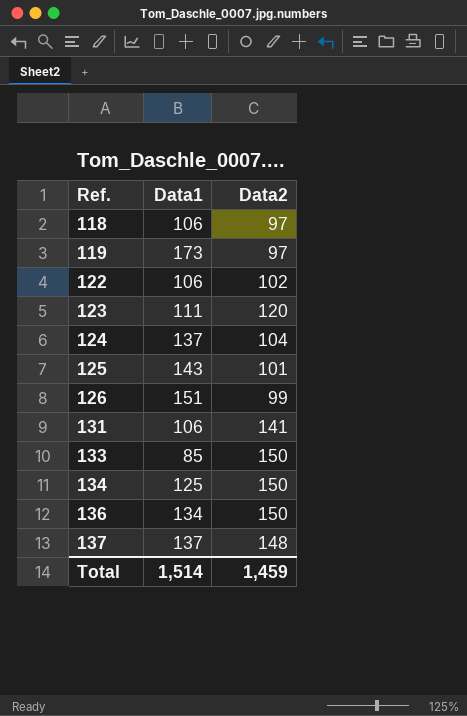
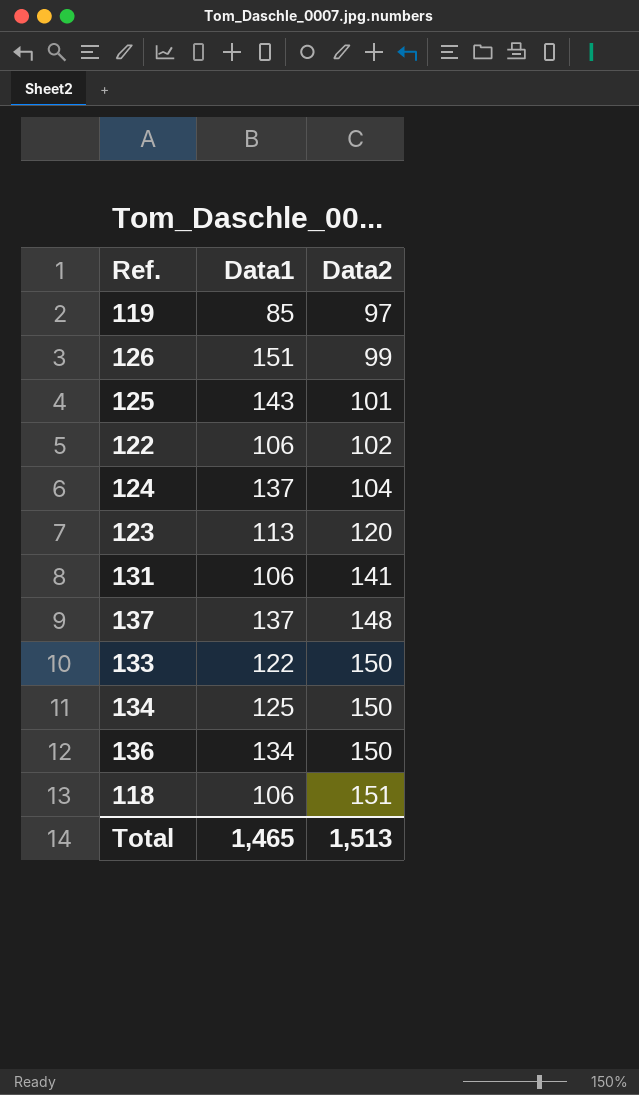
row order: Ref. ascending -> Data2 ascending
119 | Data1: 173 -> 85
123 | Data1: 111 -> 113
133 | Data1: 85 -> 122
118 | Data2: 97 -> 151
Total | Data1: 1,514 -> 1,465
Total | Data2: 1,459 -> 1,513

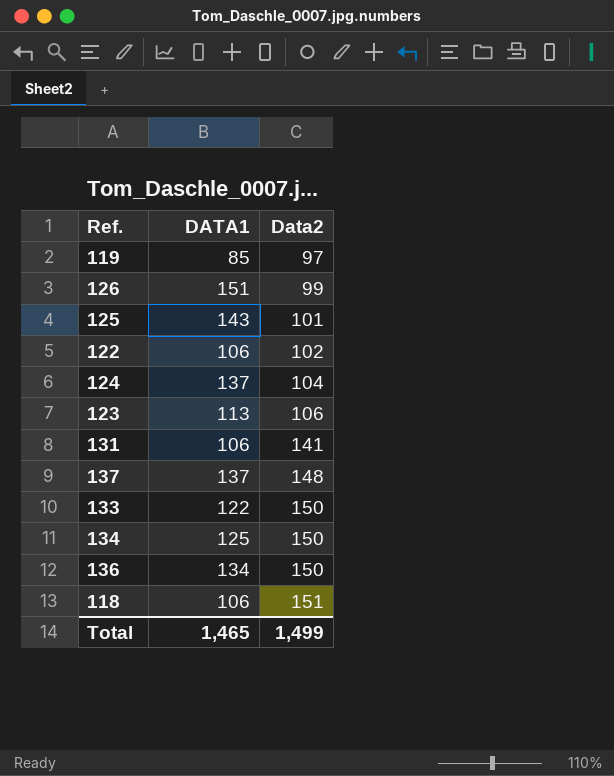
column name: Data1 -> DATA1
123 | Data2: 120 -> 106
Total | Data2: 1,513 -> 1,499

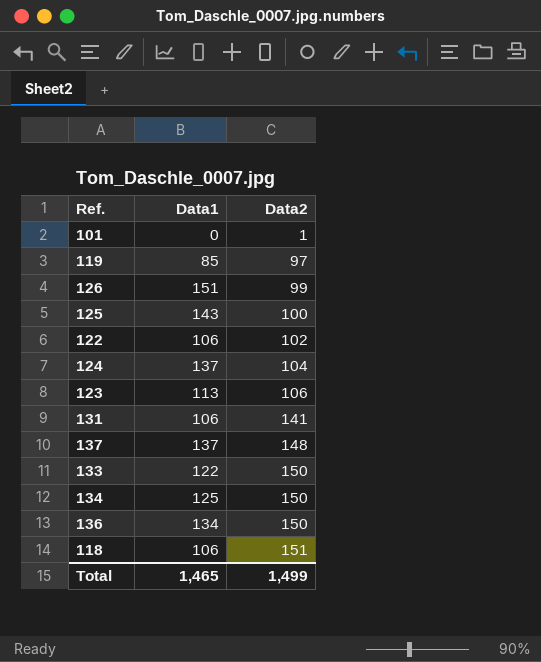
column name: DATA1 -> Data1
row 101: none -> 0 | 1
125 | Data2: 101 -> 100

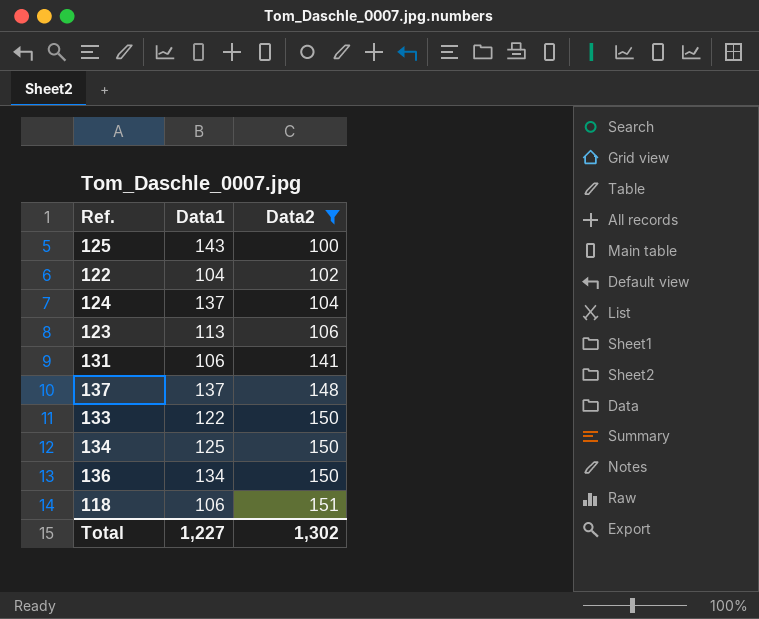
filter: none -> Data2 >= 100
122 | Data1: 106 -> 104
Total | Data1: 1,465 -> 1,227
Total | Data2: 1,499 -> 1,302

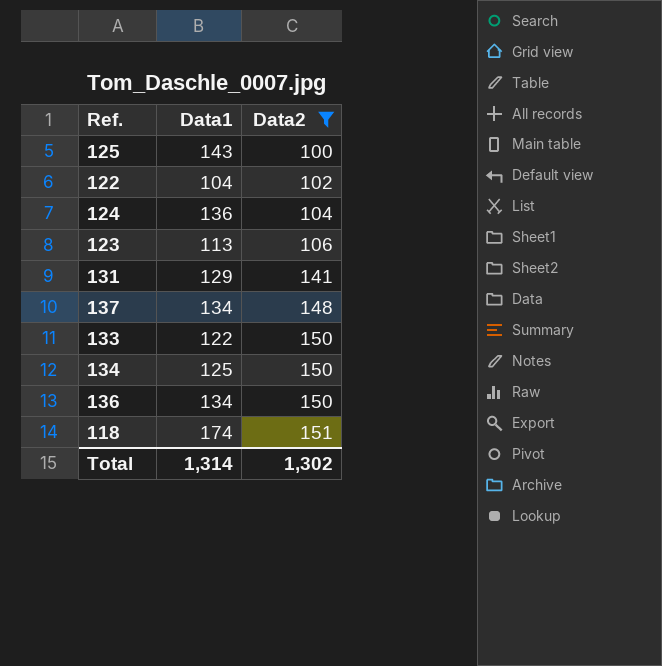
124 | Data1: 137 -> 136
131 | Data1: 106 -> 129
137 | Data1: 137 -> 134
118 | Data1: 106 -> 174
Total | Data1: 1,227 -> 1,314

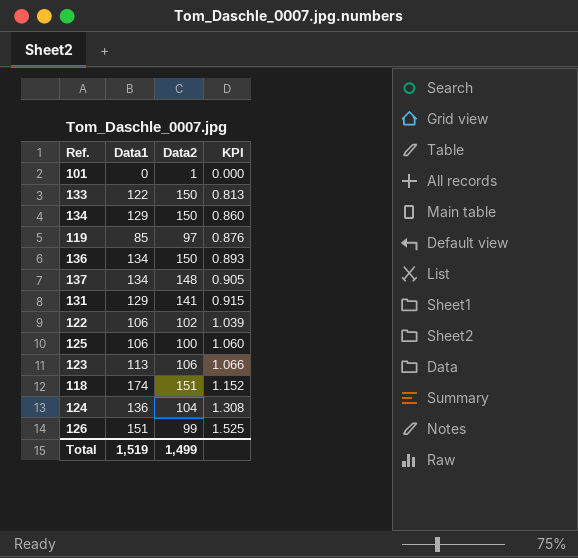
filter: Data2 >= 100 -> none
row order: Data2 ascending -> KPI ascending
column KPI | formula: none -> [Data1] / [Data2]
134 | Data1: 125 -> 129
122 | Data1: 104 -> 106
125 | Data1: 143 -> 106
Total | Data1: 1,314 -> 1,519
Total | Data2: 1,302 -> 1,499

